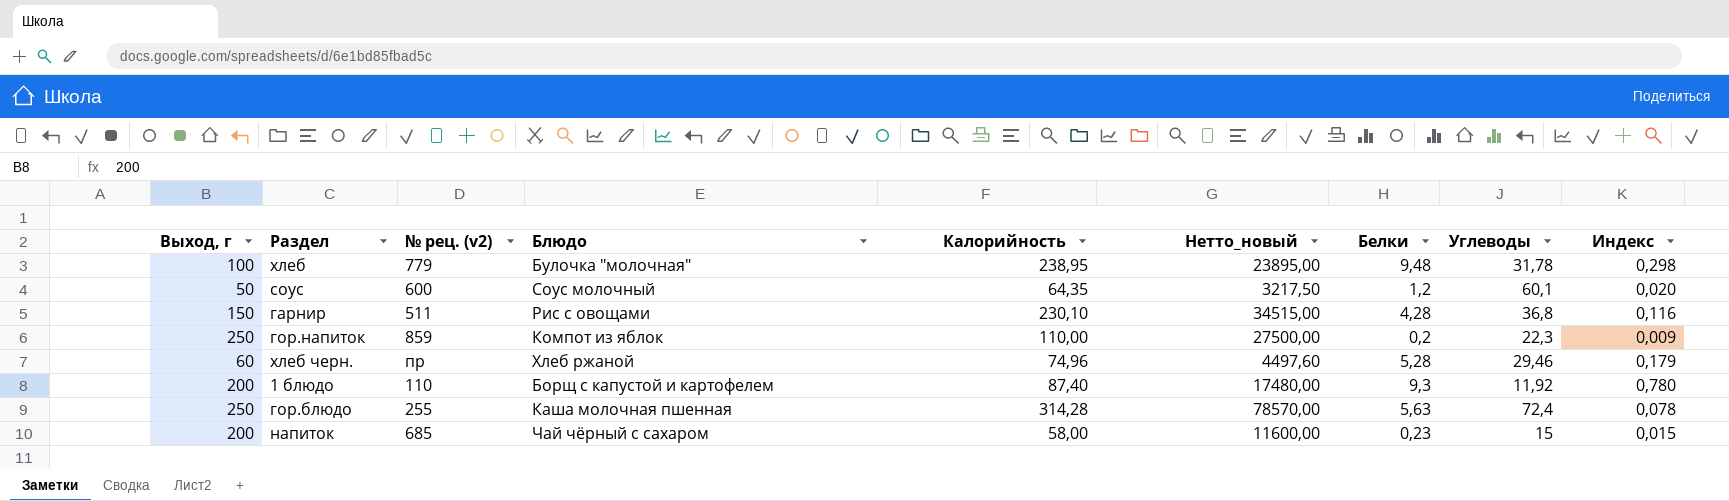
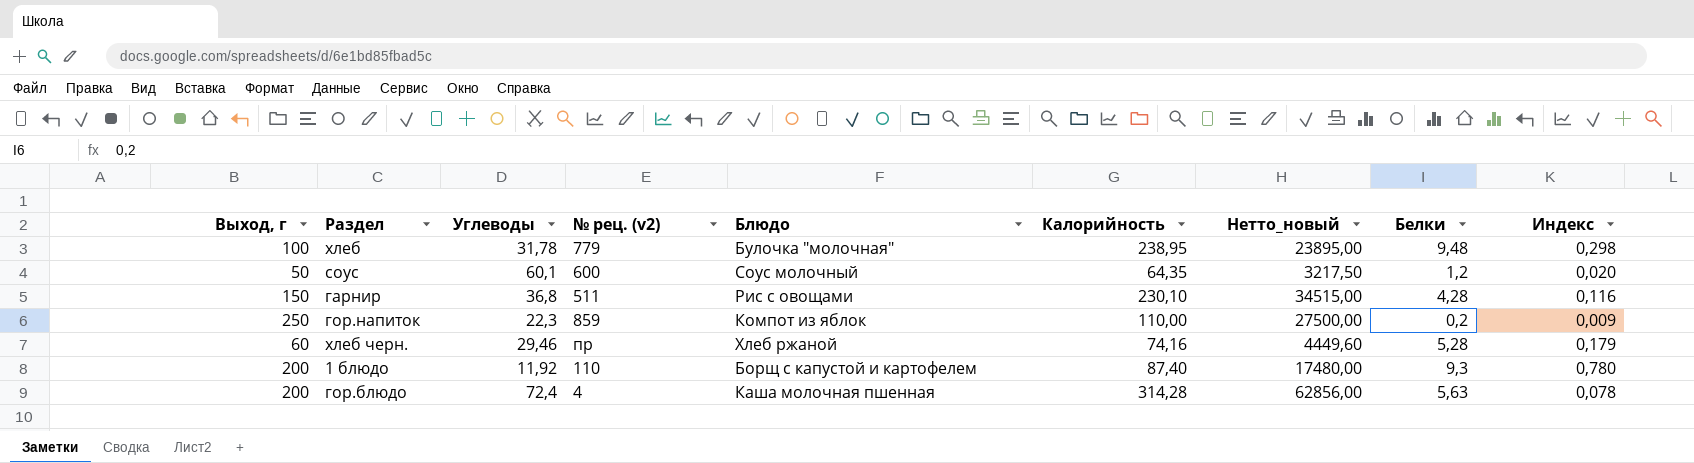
column Углеводы | position: 8 -> 3
row напиток: 200 | 685 | Чай чёрный с сахаром | 58,00 | 11600,00 | 0,23 | 15 | 0,015 -> none
хлеб черн. | Калорийность: 74,96 -> 74,16
хлеб черн. | Нетто_новый: 4497,60 -> 4449,60
гор.блюдо | Выход, г: 250 -> 200
гор.блюдо | № рец. (v2): 255 -> 4
гор.блюдо | Нетто_новый: 78570,00 -> 62856,00

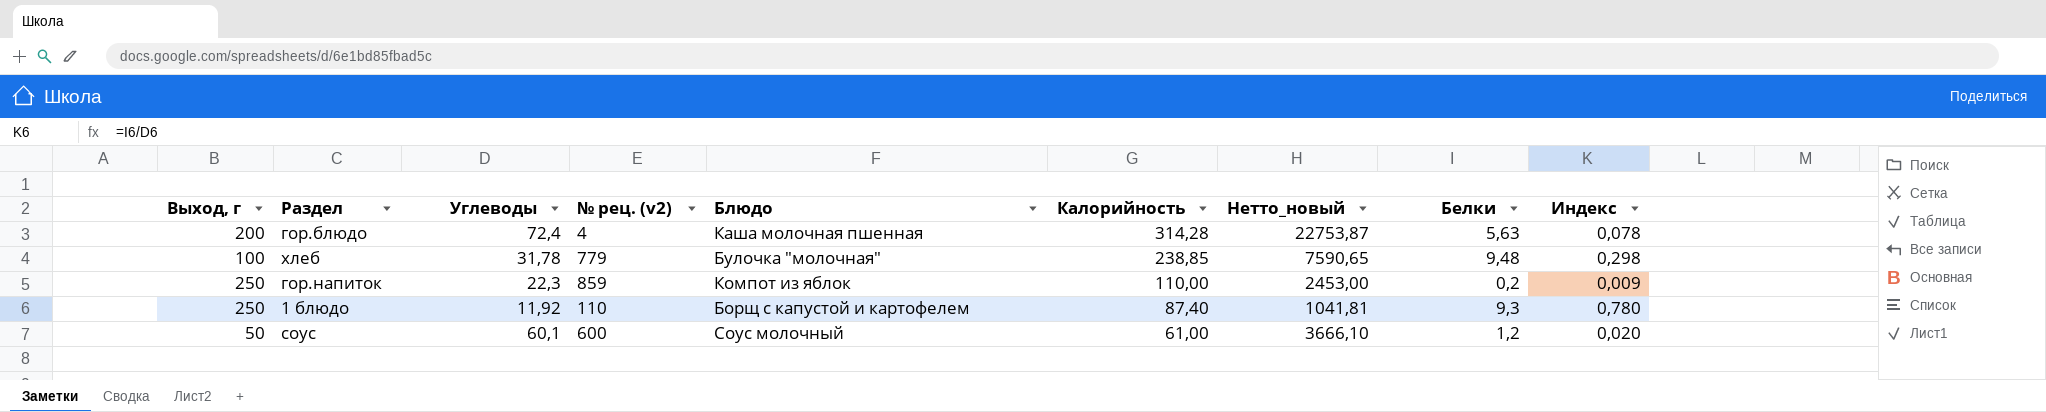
row order: none -> Калорийность descending
column Нетто_новый | formula: [Выход, г] * [Калорийность] -> [Углеводы] * [Калорийность]
row гарнир: 150 | 36,8 | 511 | Рис с овощами | 230,10 | 34515,00 | 4,28 | 0,116 -> none
row хлеб черн.: 60 | 29,46 | пр | Хлеб ржаной | 74,16 | 4449,60 | 5,28 | 0,179 -> none
хлеб | Калорийность: 238,95 -> 238,85
1 блюдо | Выход, г: 200 -> 250
соус | Калорийность: 64,35 -> 61,00

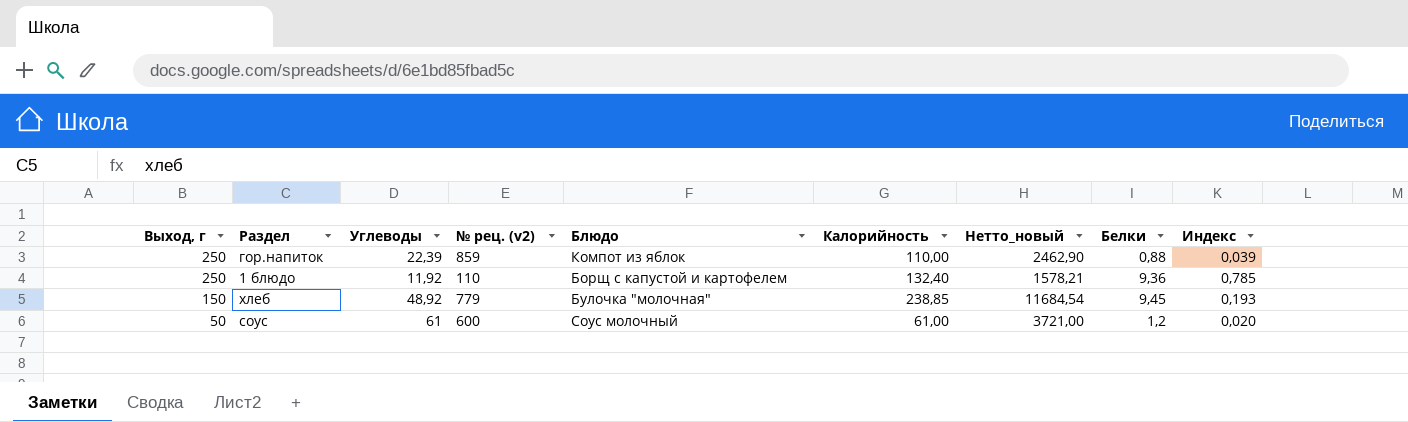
row order: Калорийность descending -> Выход, г descending
row гор.блюдо: 200 | 72,4 | 4 | Каша молочная пшенная | 314,28 | 22753,87 | 5,63 | 0,078 -> none
гор.напиток | Углеводы: 22,3 -> 22,39
гор.напиток | Нетто_новый: 2453,00 -> 2462,90
гор.напиток | Белки: 0,2 -> 0,88
гор.напиток | Индекс: 0,009 -> 0,039
1 блюдо | Калорийность: 87,40 -> 132,40
1 блюдо | Нетто_новый: 1041,81 -> 1578,21
1 блюдо | Белки: 9,3 -> 9,36
1 блюдо | Индекс: 0,780 -> 0,785
хлеб | Выход, г: 100 -> 150
хлеб | Углеводы: 31,78 -> 48,92
хлеб | Нетто_новый: 7590,65 -> 11684,54
хлеб | Белки: 9,48 -> 9,45
хлеб | Индекс: 0,298 -> 0,193
соус | Углеводы: 60,1 -> 61
соус | Нетто_новый: 3666,10 -> 3721,00

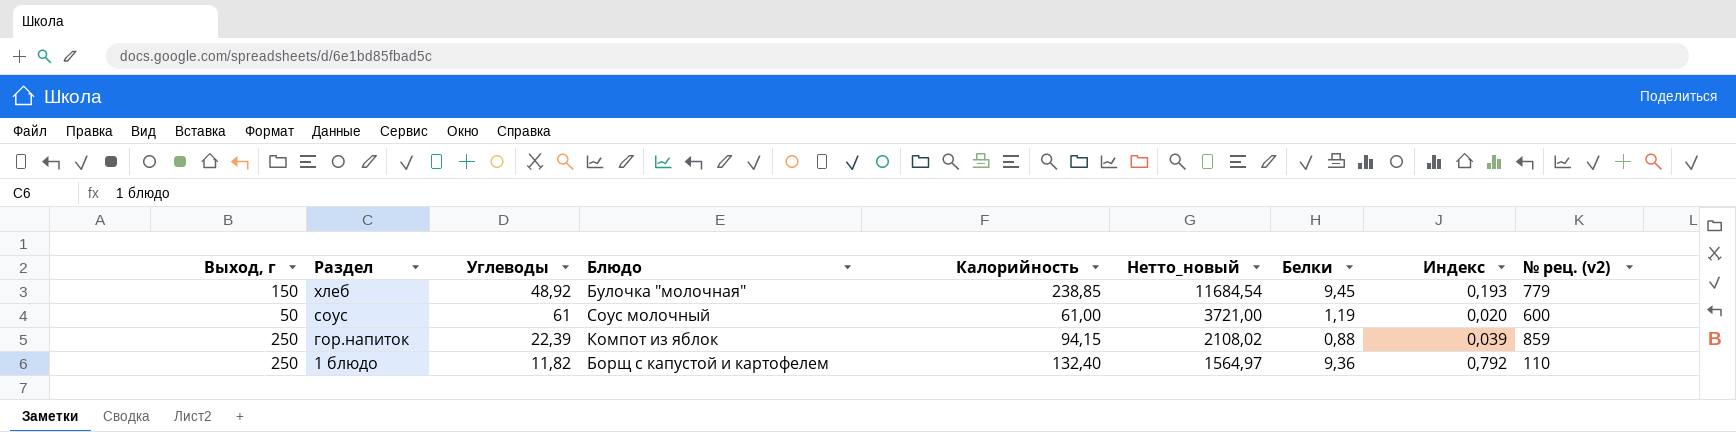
row order: Выход, г descending -> Раздел descending
column № рец. (v2) | position: 4 -> 9
соус | Белки: 1,2 -> 1,19
гор.напиток | Калорийность: 110,00 -> 94,15
гор.напиток | Нетто_новый: 2462,90 -> 2108,02
1 блюдо | Углеводы: 11,92 -> 11,82
1 блюдо | Нетто_новый: 1578,21 -> 1564,97
1 блюдо | Индекс: 0,785 -> 0,792

